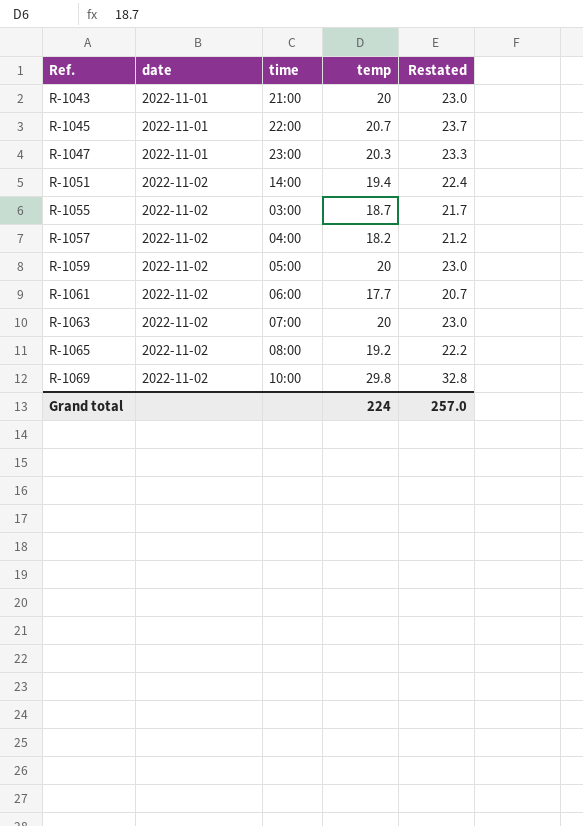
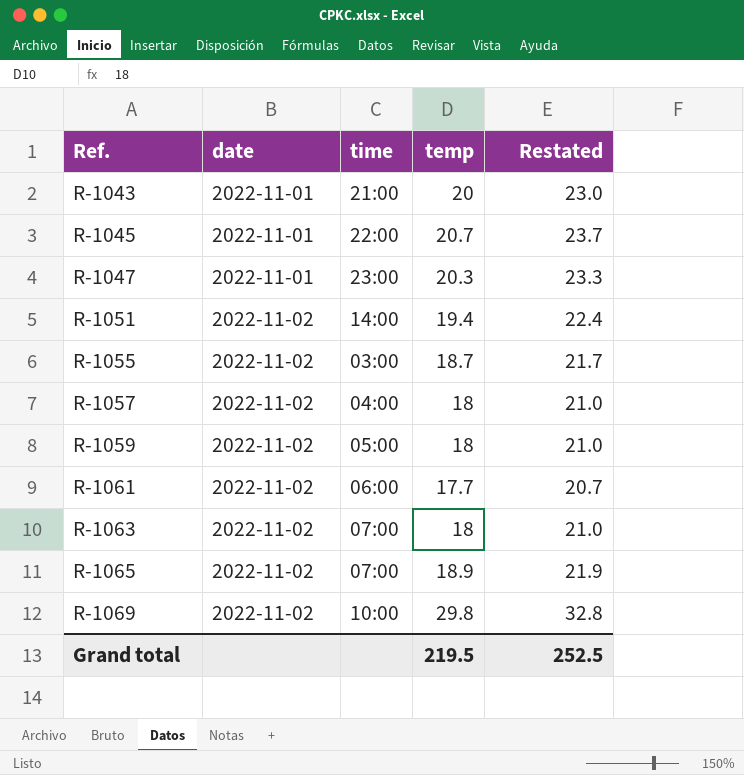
R-1057 | temp: 18.2 -> 18
R-1057 | Restated: 21.2 -> 21.0
R-1059 | temp: 20 -> 18
R-1059 | Restated: 23.0 -> 21.0
R-1063 | temp: 20 -> 18
R-1063 | Restated: 23.0 -> 21.0
R-1065 | time: 08:00 -> 07:00
R-1065 | temp: 19.2 -> 18.9
R-1065 | Restated: 22.2 -> 21.9
Grand total | temp: 224 -> 219.5
Grand total | Restated: 257.0 -> 252.5

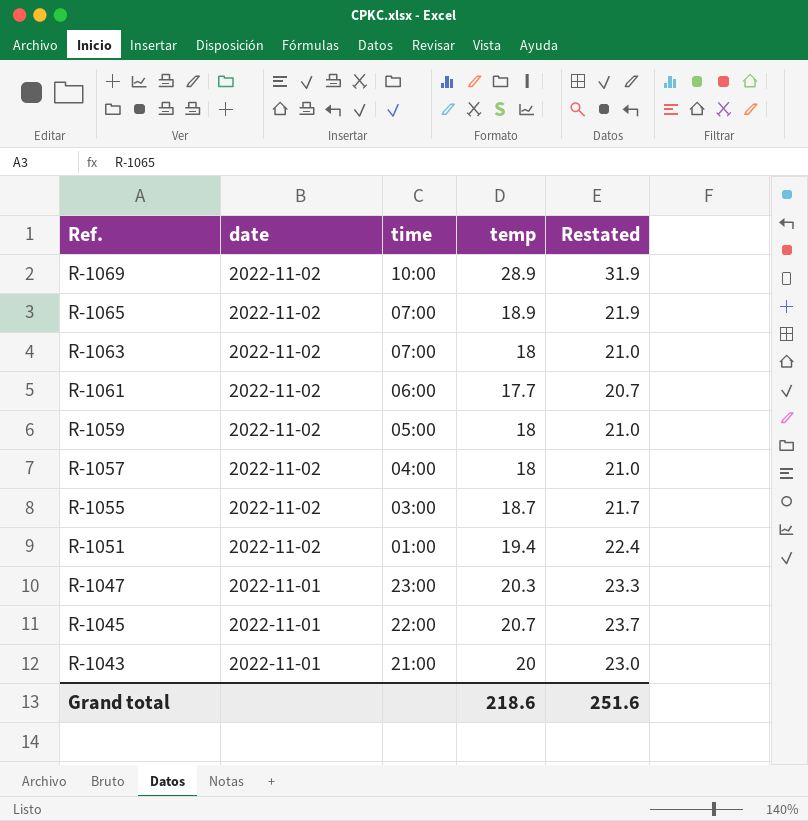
row order: Ref. ascending -> Ref. descending
R-1069 | temp: 29.8 -> 28.9
R-1069 | Restated: 32.8 -> 31.9
R-1051 | time: 14:00 -> 01:00
Grand total | temp: 219.5 -> 218.6
Grand total | Restated: 252.5 -> 251.6

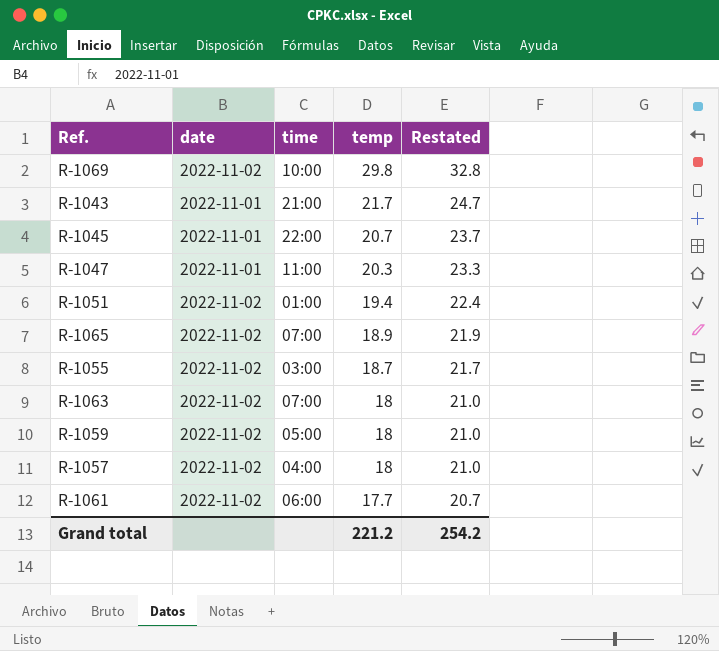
row order: Ref. descending -> temp descending
R-1069 | temp: 28.9 -> 29.8
R-1069 | Restated: 31.9 -> 32.8
R-1043 | temp: 20 -> 21.7
R-1043 | Restated: 23.0 -> 24.7
R-1047 | time: 23:00 -> 11:00
Grand total | temp: 218.6 -> 221.2
Grand total | Restated: 251.6 -> 254.2

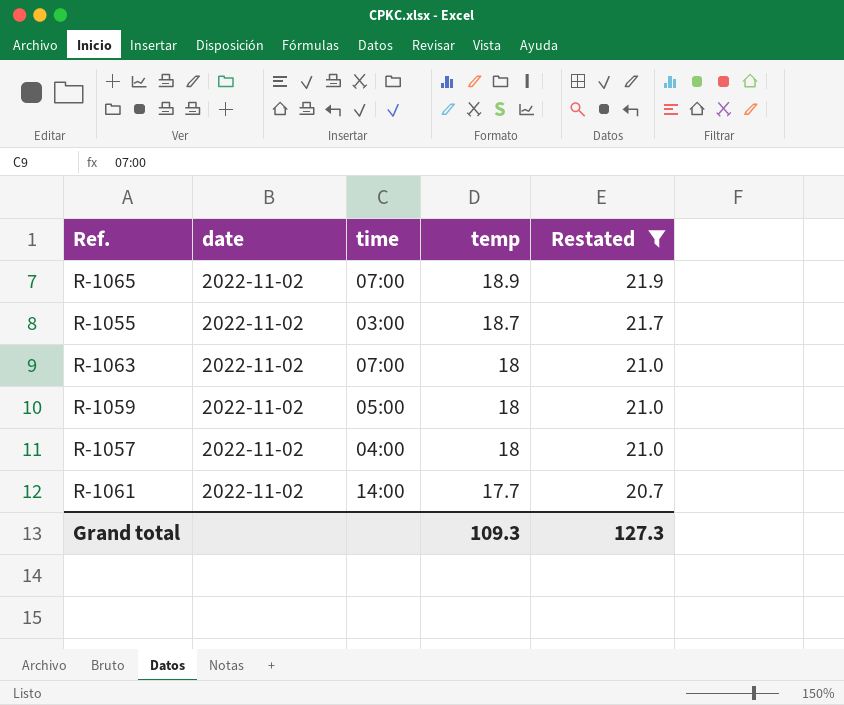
filter: none -> Restated <= 21.9
R-1061 | time: 06:00 -> 14:00
Grand total | temp: 221.2 -> 109.3
Grand total | Restated: 254.2 -> 127.3

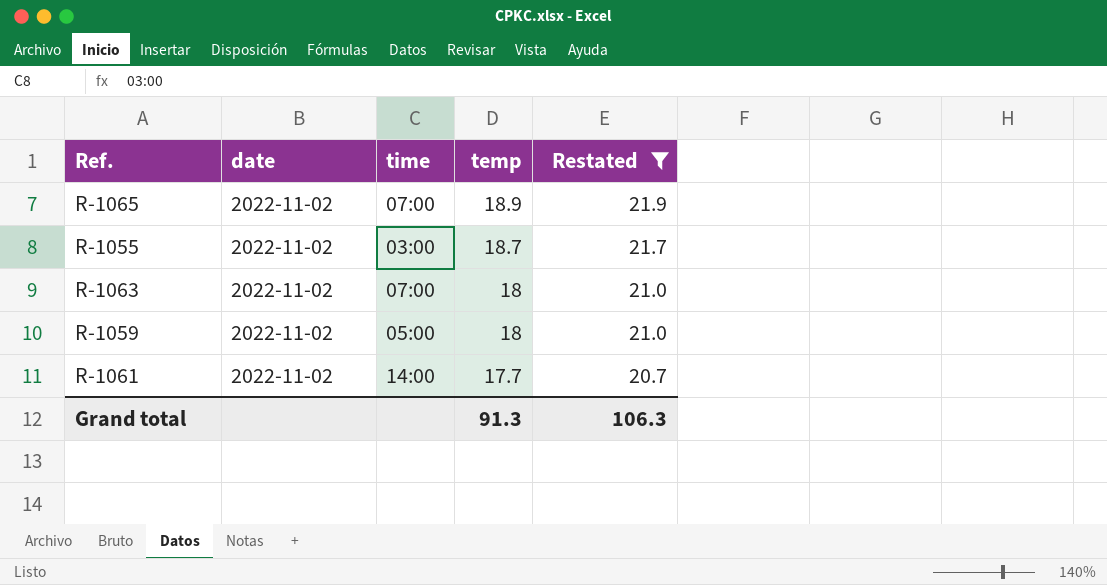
row R-1057: 2022-11-02 | 04:00 | 18 | 21.0 -> none
Grand total | temp: 109.3 -> 91.3
Grand total | Restated: 127.3 -> 106.3

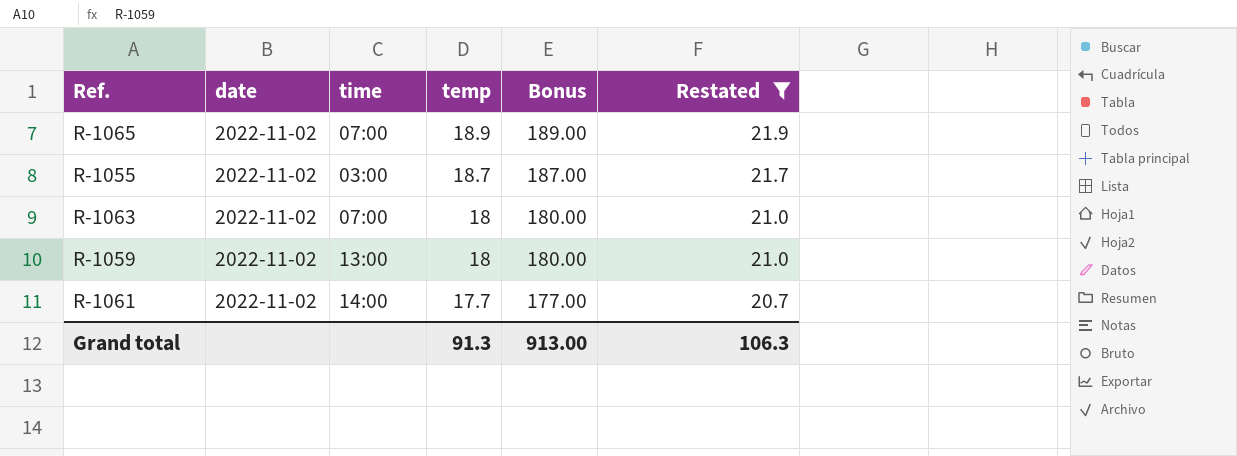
column Bonus | formula: none -> [temp] * 10
R-1059 | time: 05:00 -> 13:00

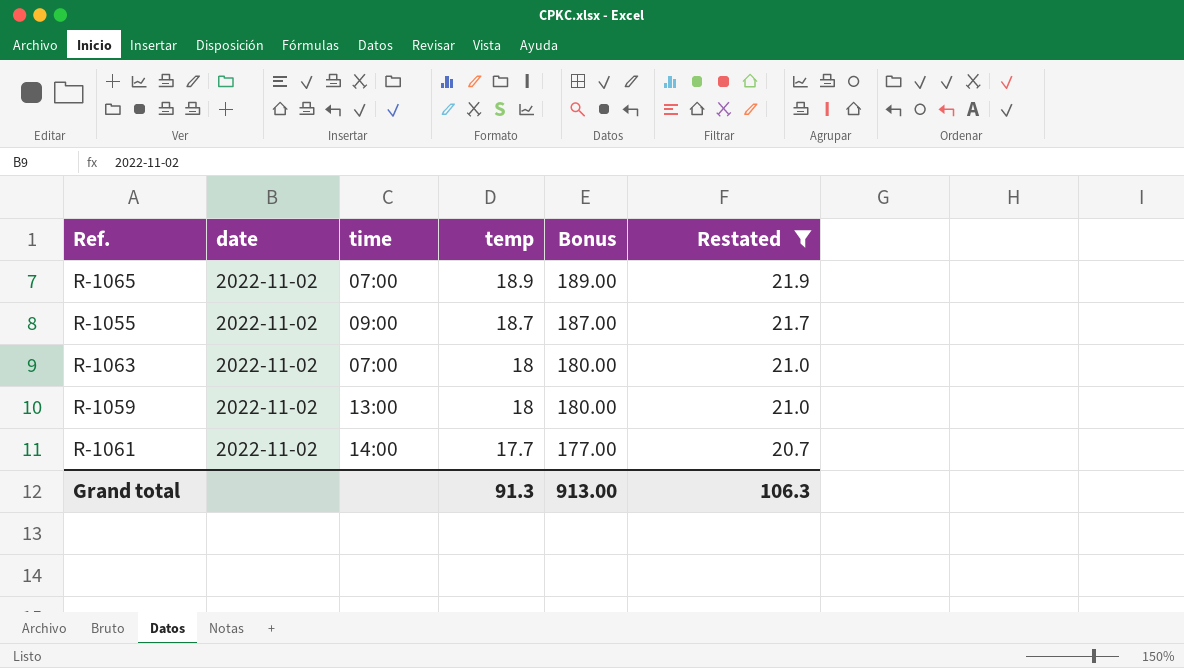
R-1055 | time: 03:00 -> 09:00

